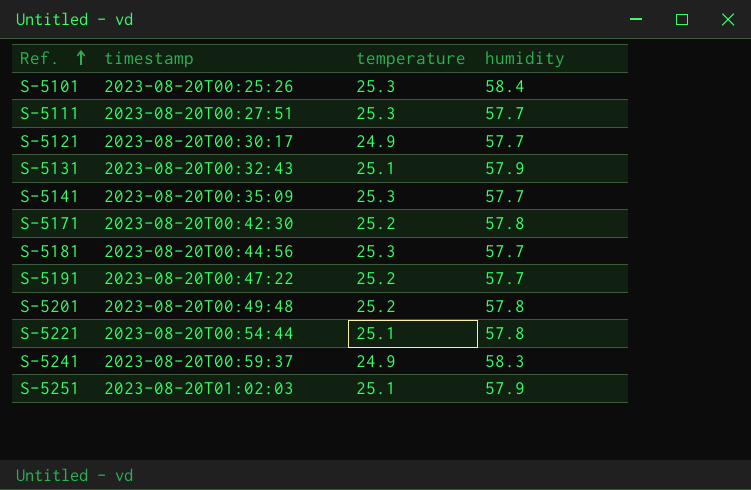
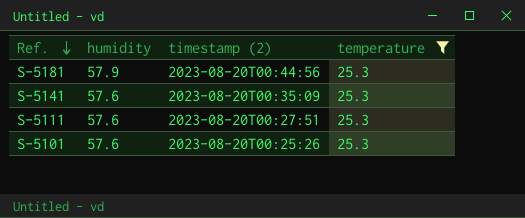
filter: none -> temperature = 25.3
row order: Ref. ascending -> Ref. descending
column humidity | position: 4 -> 2
column name: timestamp -> timestamp (2)
S-5181 | humidity: 57.7 -> 57.9
S-5141 | humidity: 57.7 -> 57.6
S-5111 | humidity: 57.7 -> 57.6
S-5101 | humidity: 58.4 -> 57.6

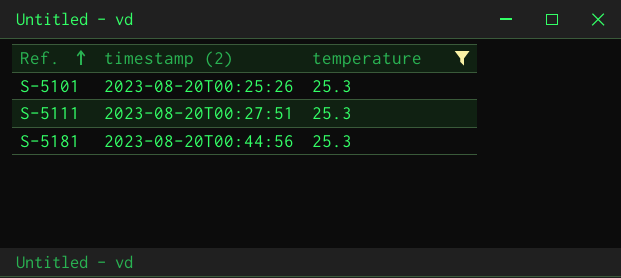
row order: Ref. descending -> Ref. ascending
column humidity | position: 2 -> none
row S-5141: 57.6 | 2023-08-20T00:35:09 | 25.3 -> none

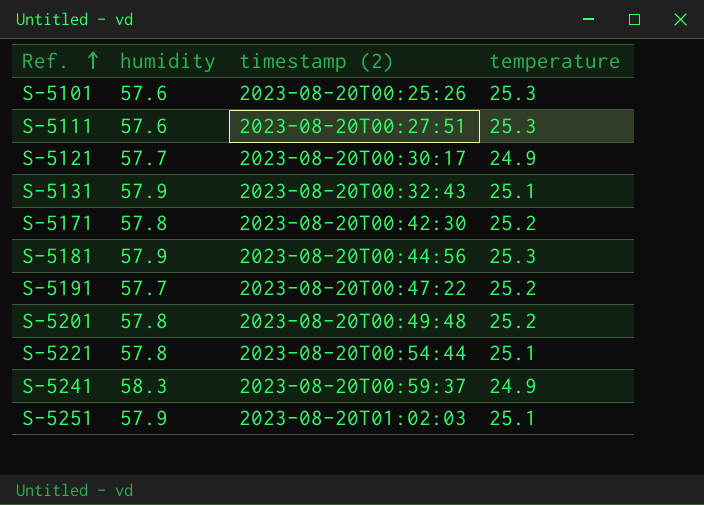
filter: temperature = 25.3 -> none
column humidity | position: none -> 2

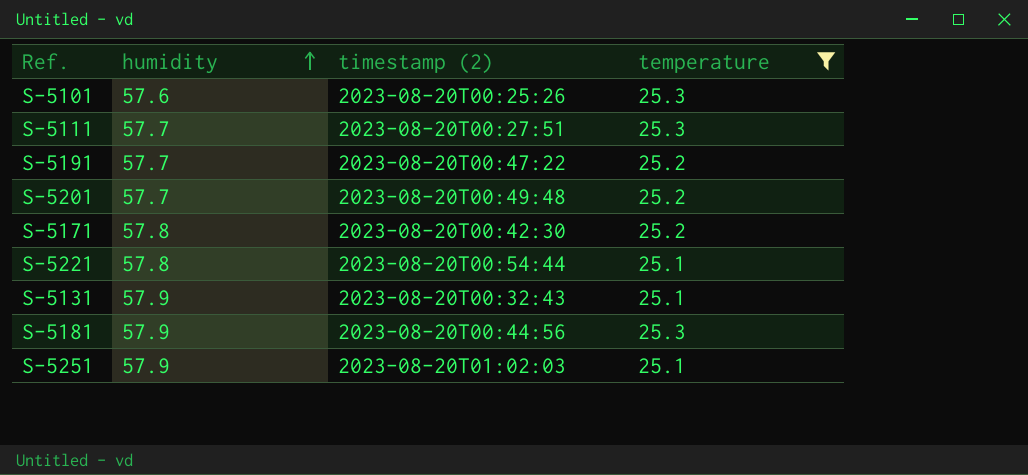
filter: none -> temperature != 24.9
row order: Ref. ascending -> humidity ascending
S-5111 | humidity: 57.6 -> 57.7
S-5201 | humidity: 57.8 -> 57.7

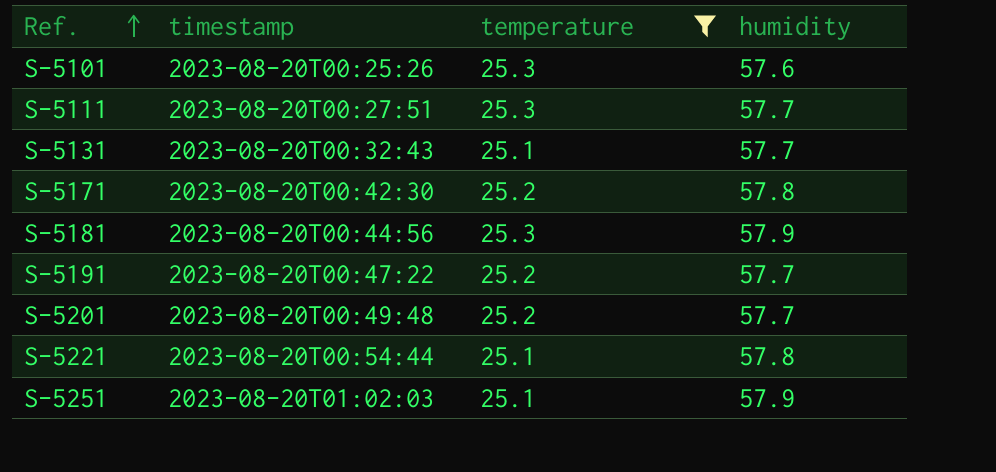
row order: humidity ascending -> Ref. ascending
column name: timestamp (2) -> timestamp
column humidity | position: 2 -> 4
S-5131 | humidity: 57.9 -> 57.7

